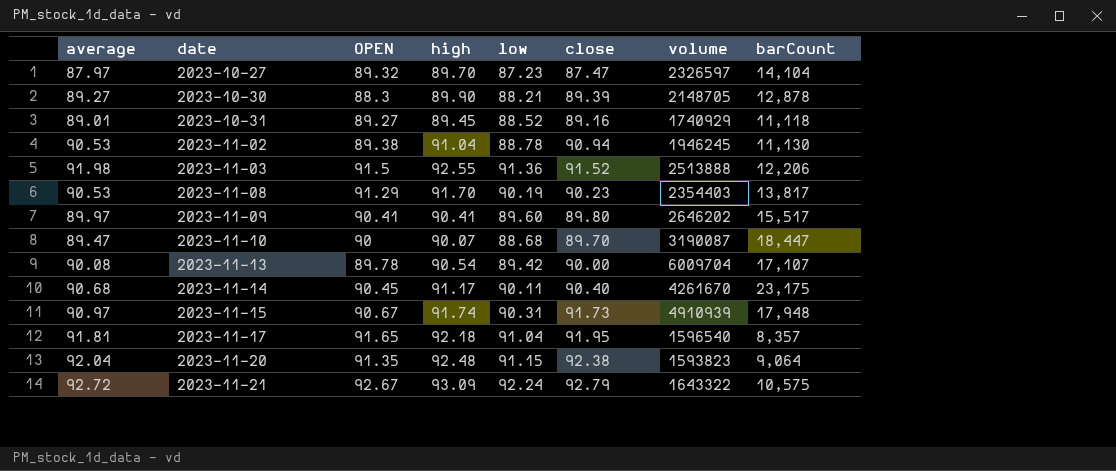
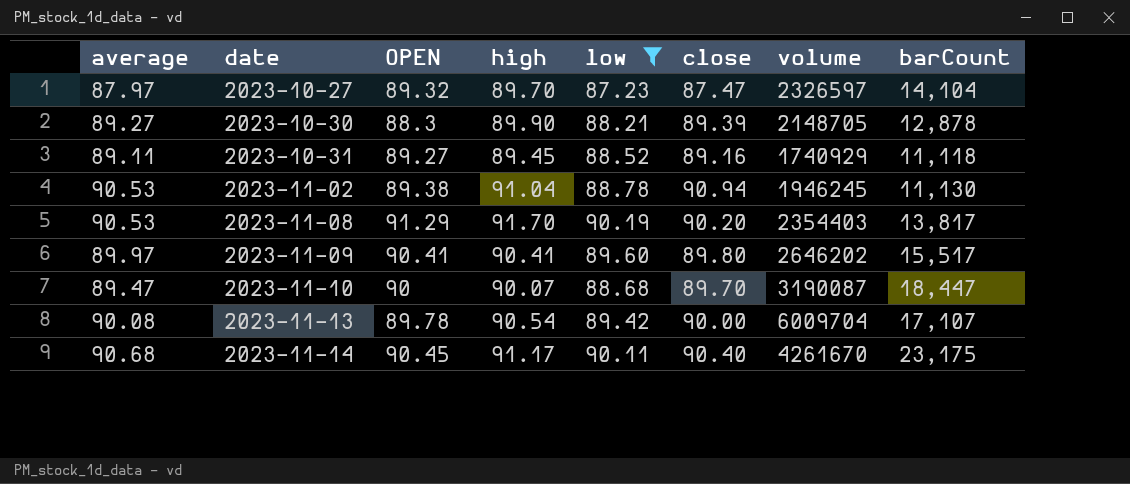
filter: none -> low <= 90.19
2023-10-31 | average: 89.01 -> 89.11
2023-11-08 | close: 90.23 -> 90.20

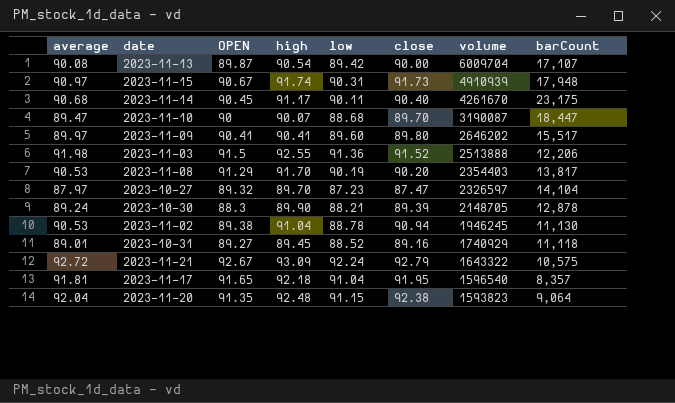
filter: low <= 90.19 -> none
row order: date ascending -> volume descending
2023-11-13 | OPEN: 89.78 -> 89.87
2023-10-30 | average: 89.27 -> 89.24
2023-10-31 | average: 89.11 -> 89.01

